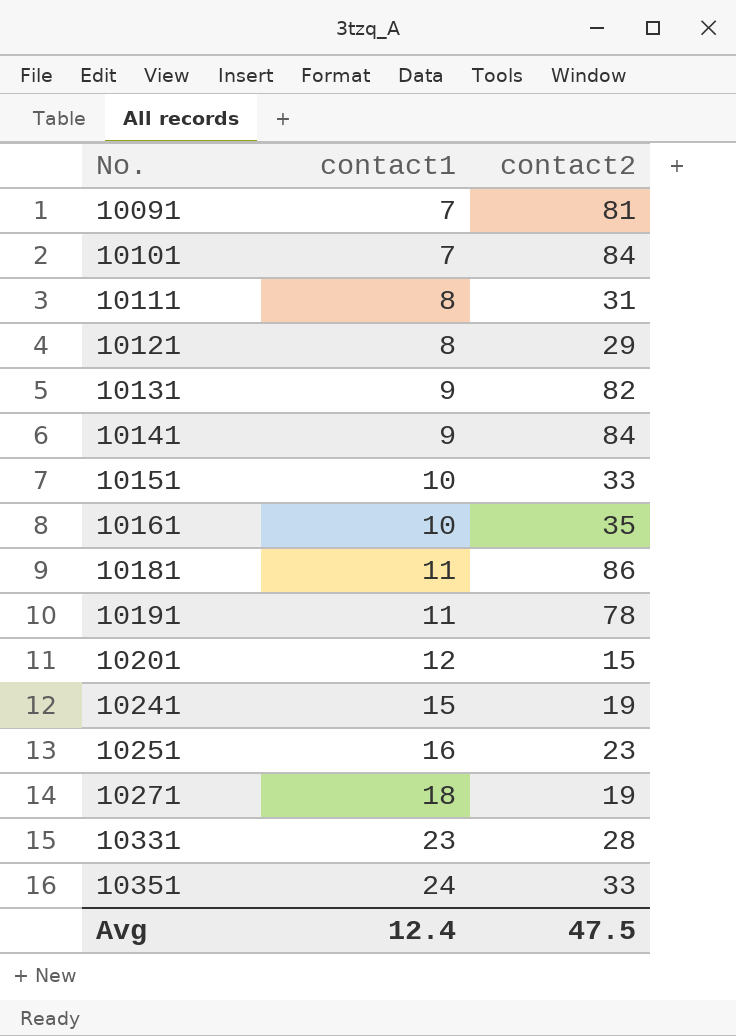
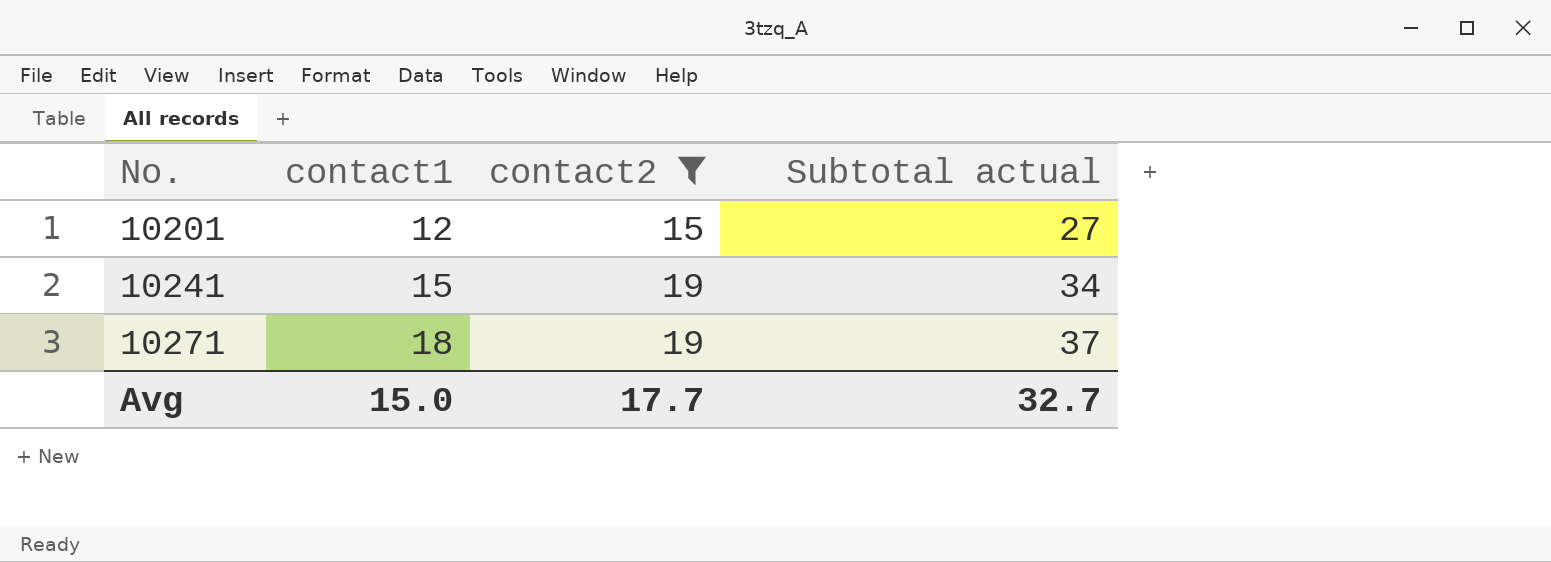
filter: none -> contact2 <= 19
column Subtotal actual | formula: none -> [contact1] + [contact2]
Avg | contact1: 12.4 -> 15.0
Avg | contact2: 47.5 -> 17.7

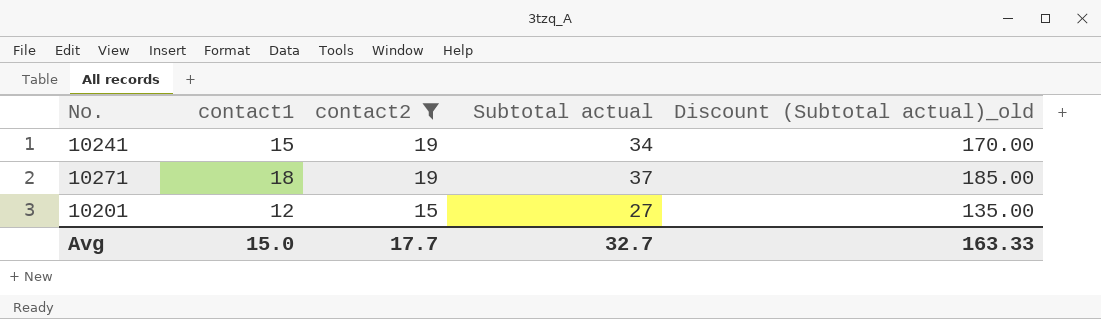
row order: No. ascending -> contact2 descending
column Discount (Subtotal actual)_old | formula: none -> [Subtotal actual] * 5

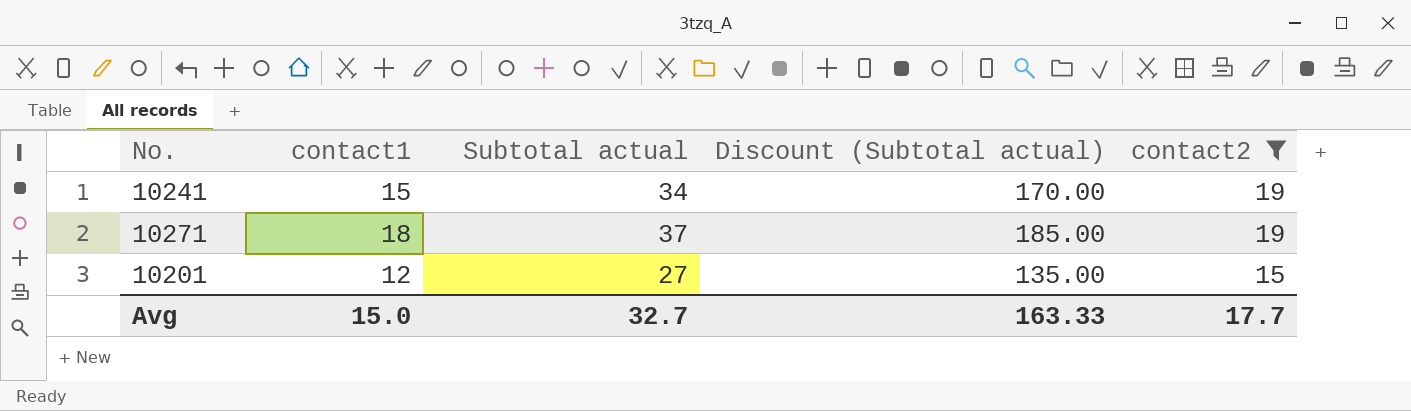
column name: Discount (Subtotal actual)_old -> Discount (Subtotal actual)
column contact2 | position: 3 -> 5

